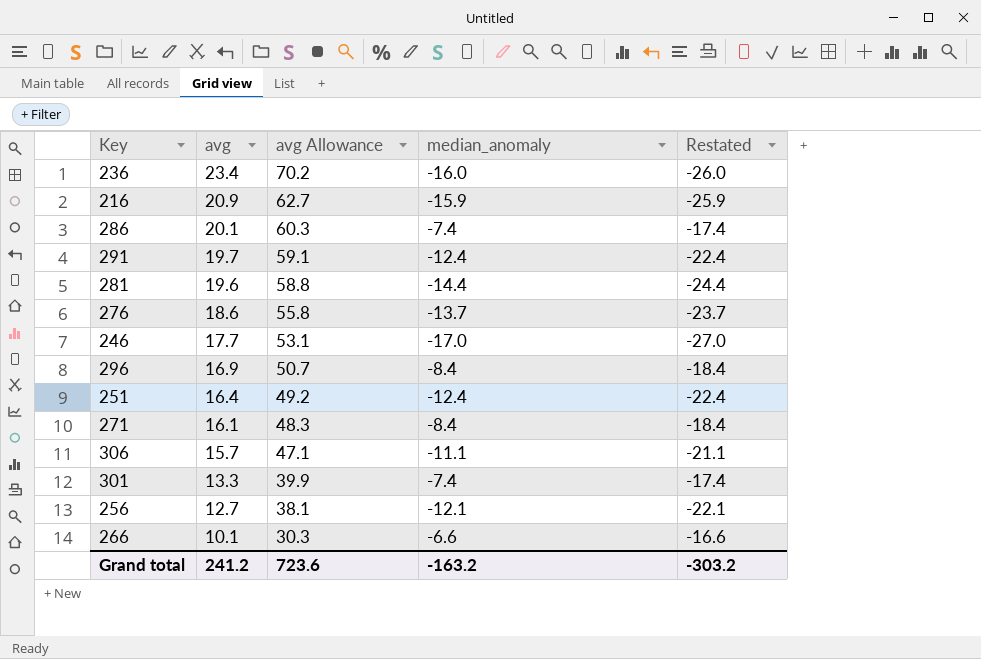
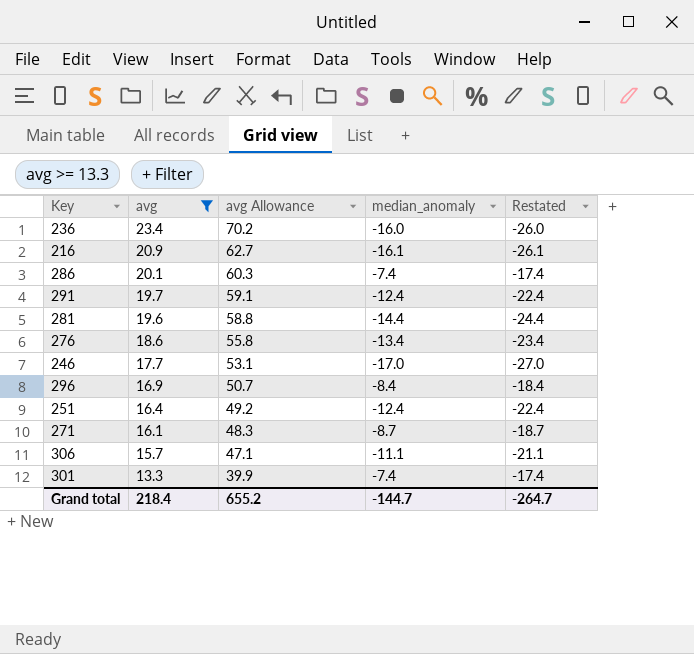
filter: none -> avg >= 13.3
216 | median_anomaly: -15.9 -> -16.1
216 | Restated: -25.9 -> -26.1
276 | median_anomaly: -13.7 -> -13.4
276 | Restated: -23.7 -> -23.4
271 | median_anomaly: -8.4 -> -8.7
271 | Restated: -18.4 -> -18.7
Grand total | avg: 241.2 -> 218.4
Grand total | avg Allowance: 723.6 -> 655.2
Grand total | median_anomaly: -163.2 -> -144.7
Grand total | Restated: -303.2 -> -264.7

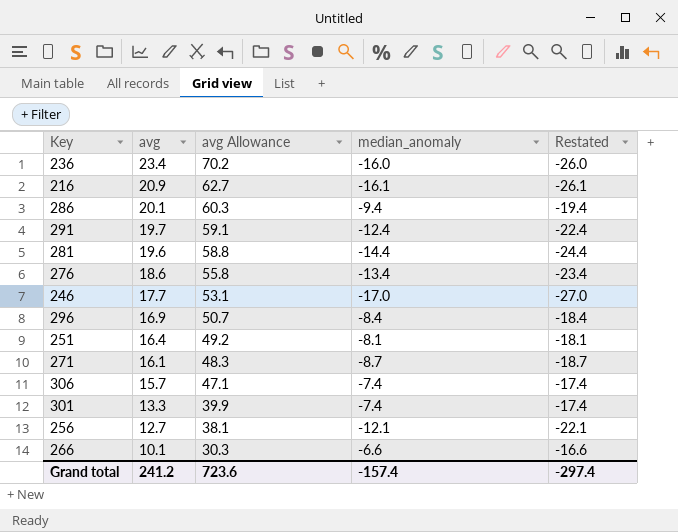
filter: avg >= 13.3 -> none
286 | median_anomaly: -7.4 -> -9.4
286 | Restated: -17.4 -> -19.4
251 | median_anomaly: -12.4 -> -8.1
251 | Restated: -22.4 -> -18.1
306 | median_anomaly: -11.1 -> -7.4
306 | Restated: -21.1 -> -17.4
Grand total | avg: 218.4 -> 241.2
Grand total | avg Allowance: 655.2 -> 723.6
Grand total | median_anomaly: -144.7 -> -157.4
Grand total | Restated: -264.7 -> -297.4

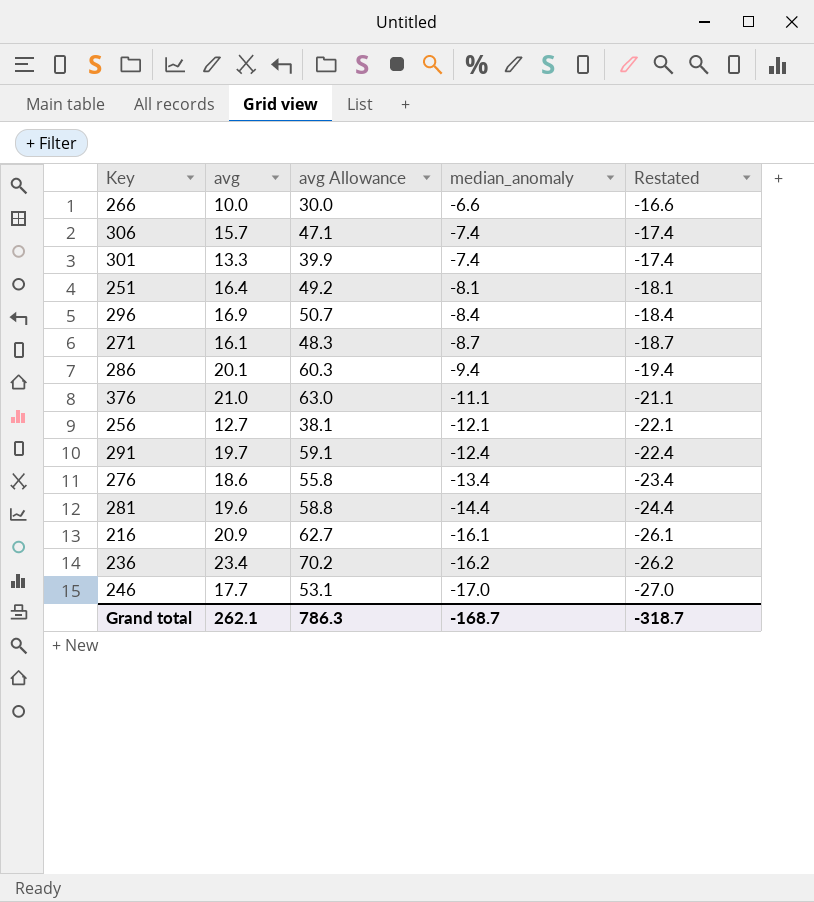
row order: avg descending -> median_anomaly descending
266 | avg: 10.1 -> 10.0
266 | avg Allowance: 30.3 -> 30.0
row 376: none -> 21.0 | 63.0 | -11.1 | -21.1
236 | median_anomaly: -16.0 -> -16.2
236 | Restated: -26.0 -> -26.2
Grand total | avg: 241.2 -> 262.1
Grand total | avg Allowance: 723.6 -> 786.3
Grand total | median_anomaly: -157.4 -> -168.7
Grand total | Restated: -297.4 -> -318.7

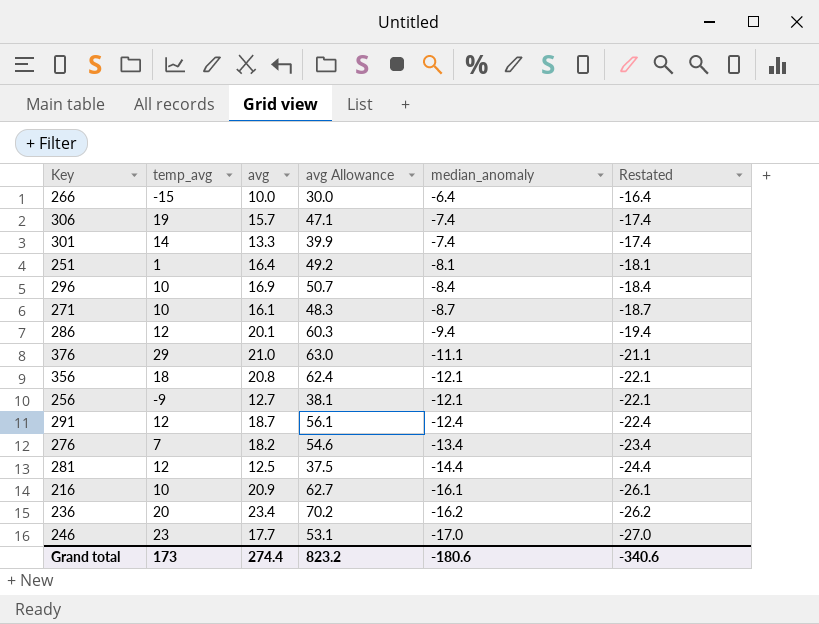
column temp_avg | position: none -> 2
266 | median_anomaly: -6.6 -> -6.4
266 | Restated: -16.6 -> -16.4
row 356: none -> 18 | 20.8 | 62.4 | -12.1 | -22.1
291 | avg: 19.7 -> 18.7
291 | avg Allowance: 59.1 -> 56.1
276 | avg: 18.6 -> 18.2
276 | avg Allowance: 55.8 -> 54.6
281 | avg: 19.6 -> 12.5
281 | avg Allowance: 58.8 -> 37.5
Grand total | avg: 262.1 -> 274.4
Grand total | avg Allowance: 786.3 -> 823.2
Grand total | median_anomaly: -168.7 -> -180.6
Grand total | Restated: -318.7 -> -340.6

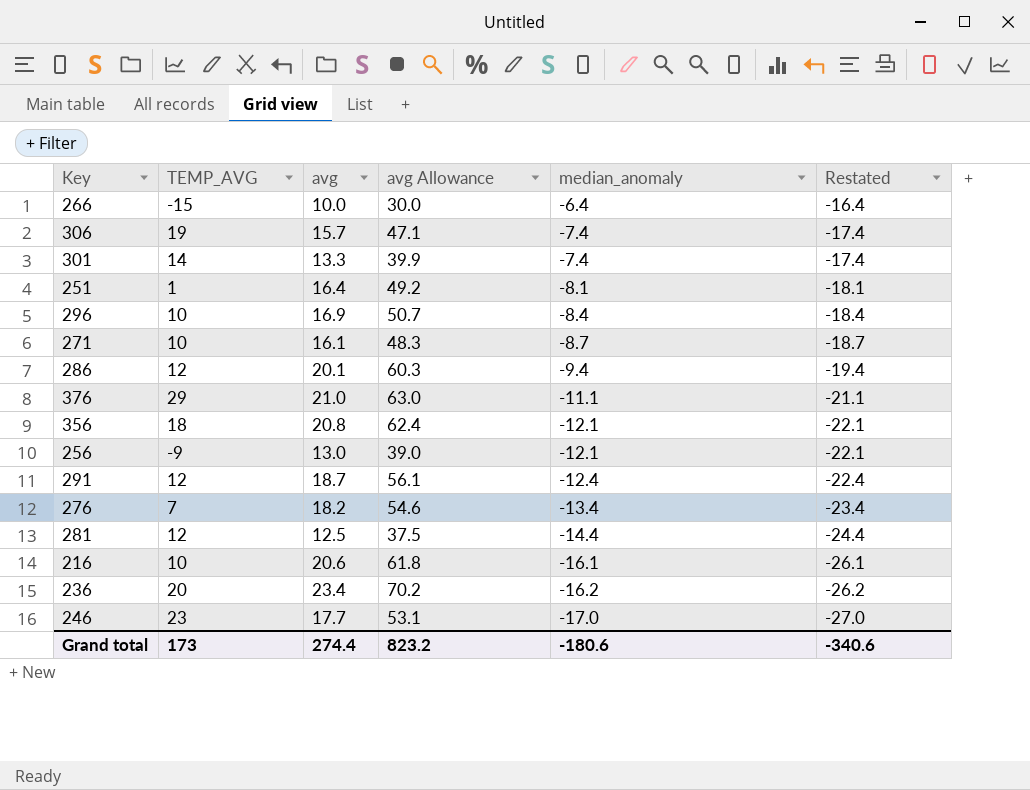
column name: temp_avg -> TEMP_AVG
256 | avg: 12.7 -> 13.0
256 | avg Allowance: 38.1 -> 39.0
216 | avg: 20.9 -> 20.6
216 | avg Allowance: 62.7 -> 61.8

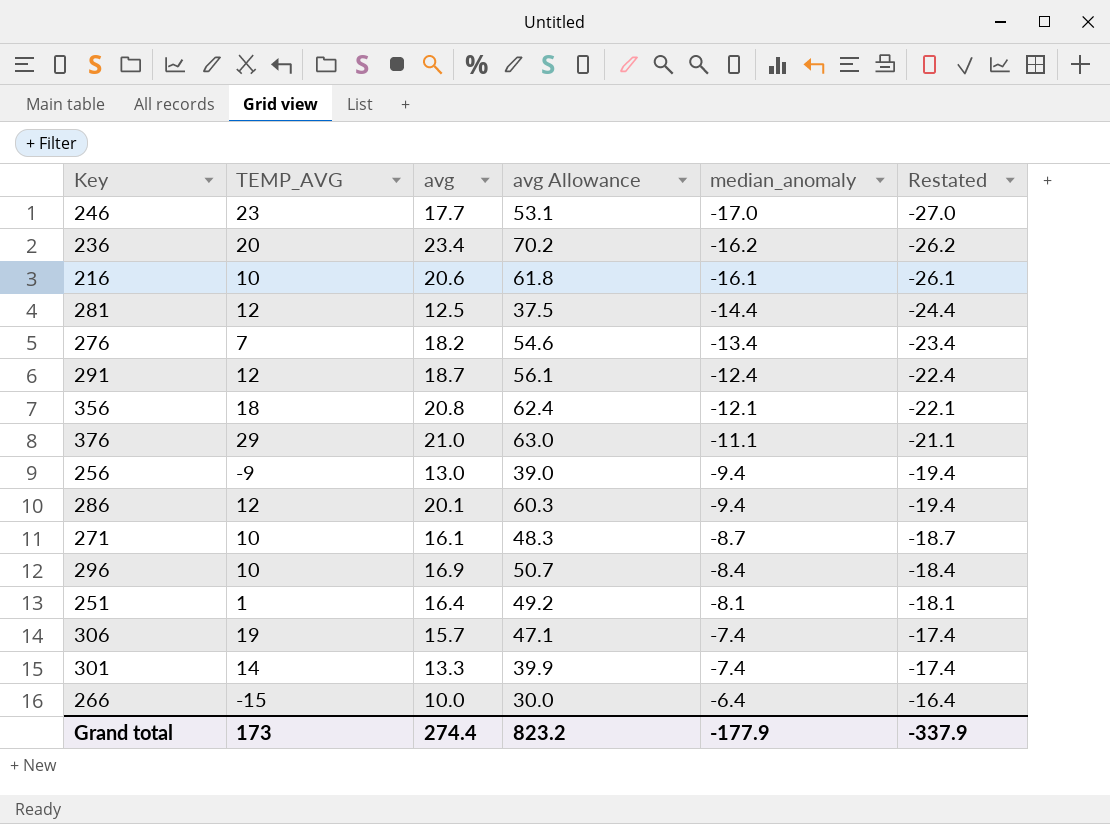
row order: median_anomaly descending -> median_anomaly ascending
256 | median_anomaly: -12.1 -> -9.4
256 | Restated: -22.1 -> -19.4
Grand total | median_anomaly: -180.6 -> -177.9
Grand total | Restated: -340.6 -> -337.9

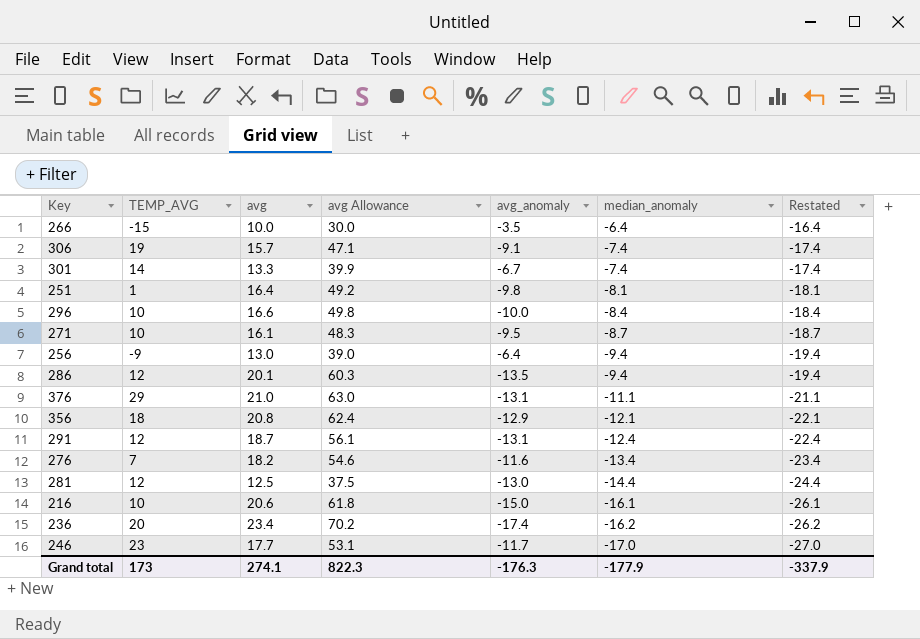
row order: median_anomaly ascending -> median_anomaly descending
column avg_anomaly | position: none -> 5
296 | avg: 16.9 -> 16.6
296 | avg Allowance: 50.7 -> 49.8
Grand total | avg: 274.4 -> 274.1
Grand total | avg Allowance: 823.2 -> 822.3

